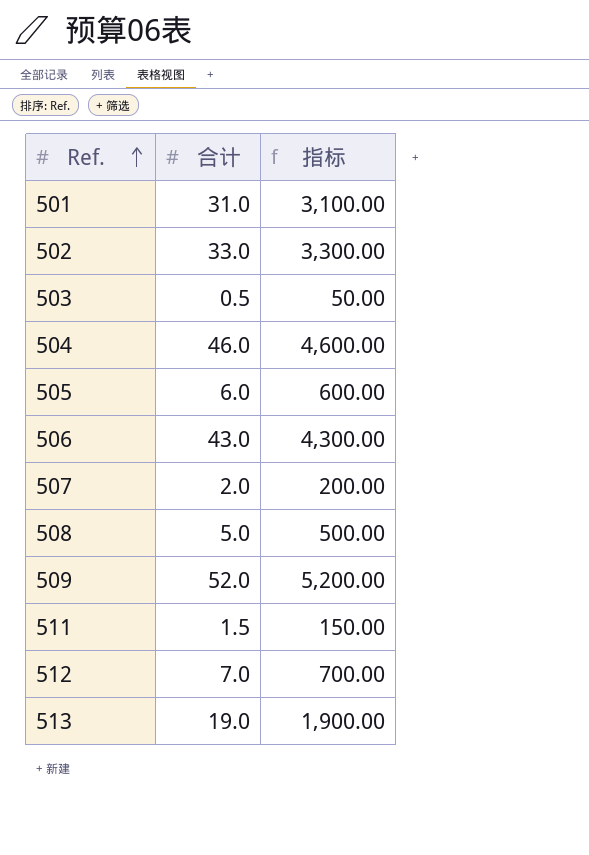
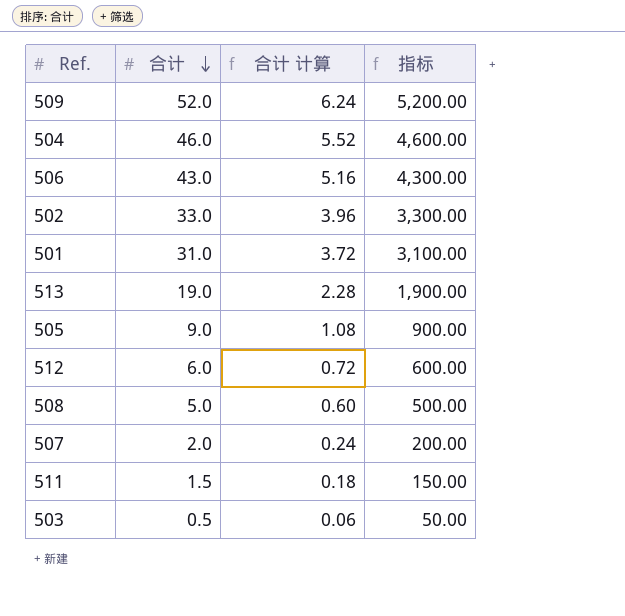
row order: Ref. ascending -> 合计 descending
column 合计 计算 | formula: none -> [合计] * 0.12
505 | 合计: 6.0 -> 9.0
505 | 指标: 600.00 -> 900.00
512 | 合计: 7.0 -> 6.0
512 | 指标: 700.00 -> 600.00

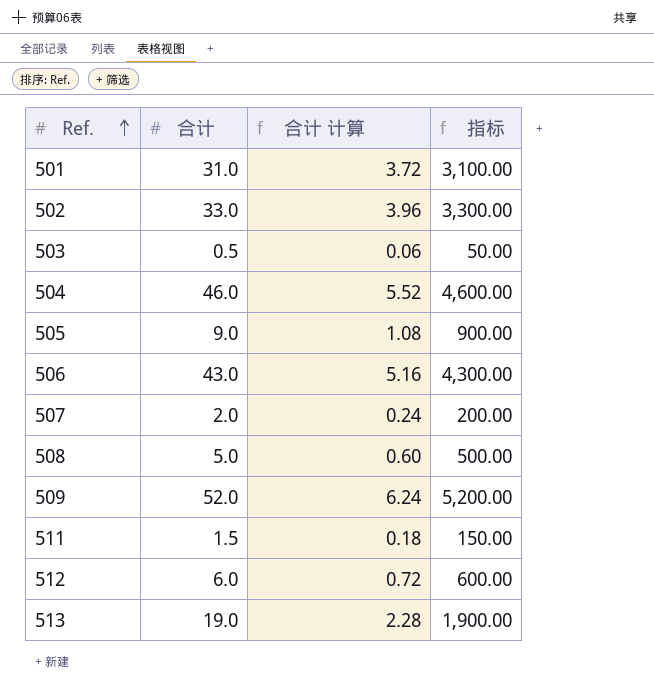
row order: 合计 descending -> Ref. ascending

